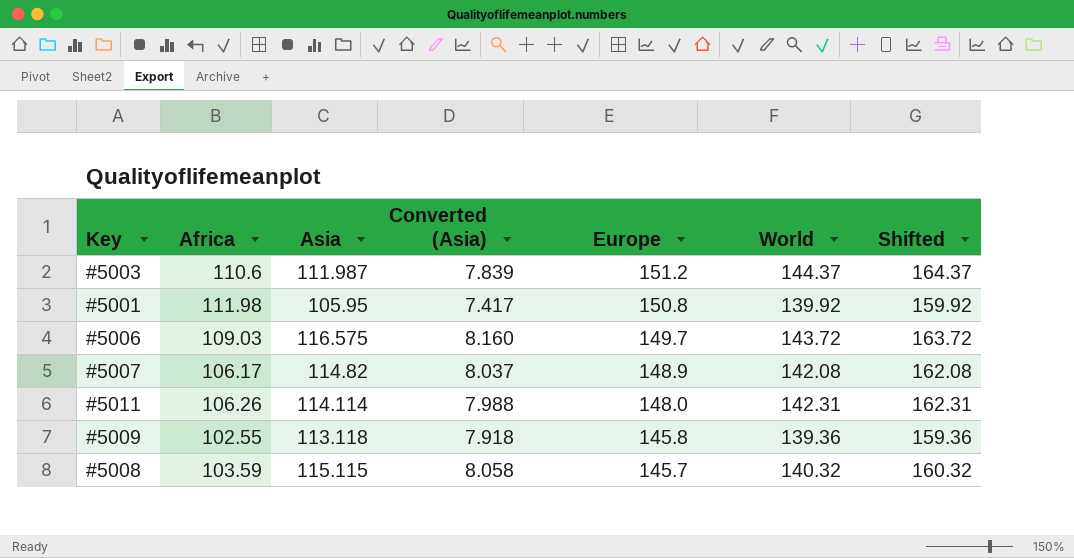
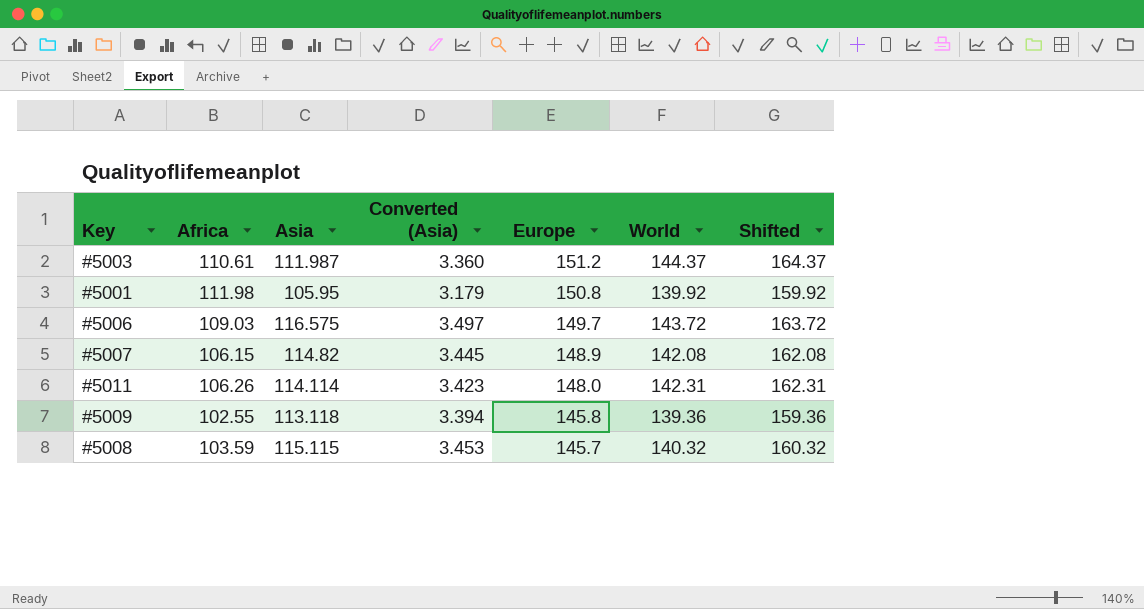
column Converted (Asia) | formula: [Asia] * 0.07 -> [Asia] * 0.03
#5003 | Africa: 110.6 -> 110.61
#5007 | Africa: 106.17 -> 106.15

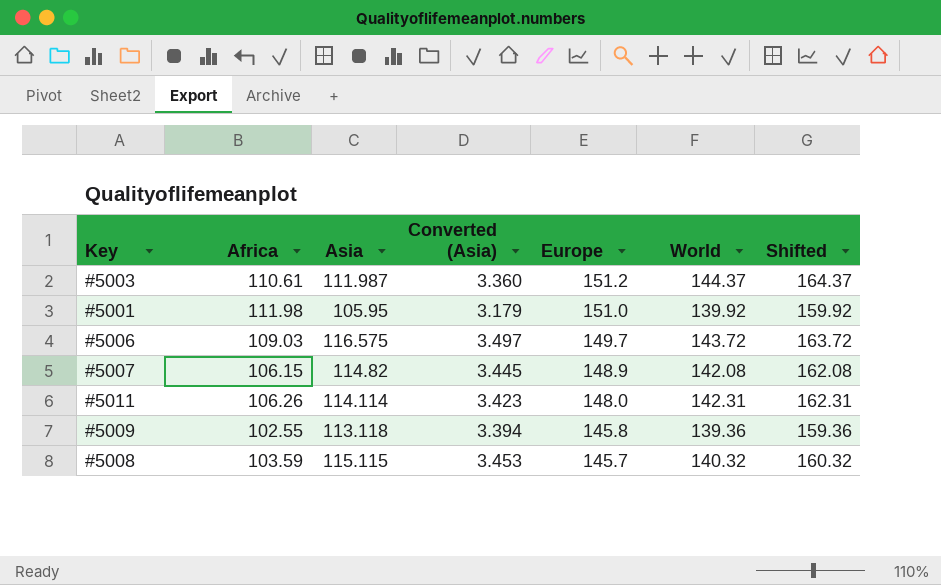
#5001 | Europe: 150.8 -> 151.0

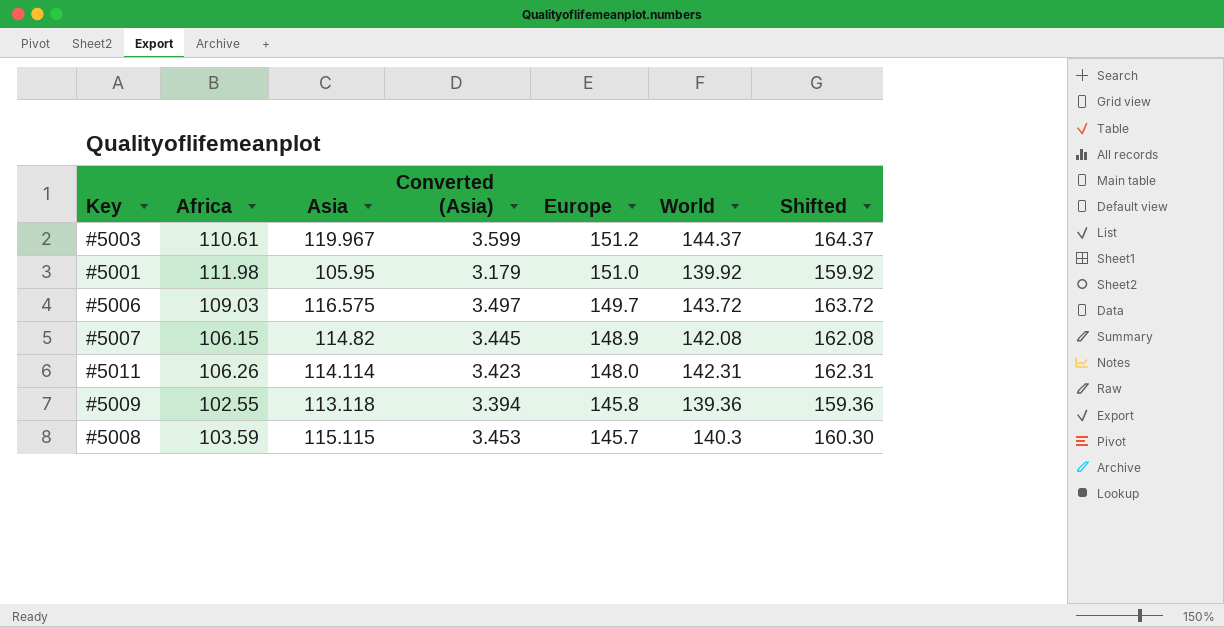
#5003 | Asia: 111.987 -> 119.967
#5003 | Converted (Asia): 3.360 -> 3.599
#5008 | World: 140.32 -> 140.3
#5008 | Shifted: 160.32 -> 160.30

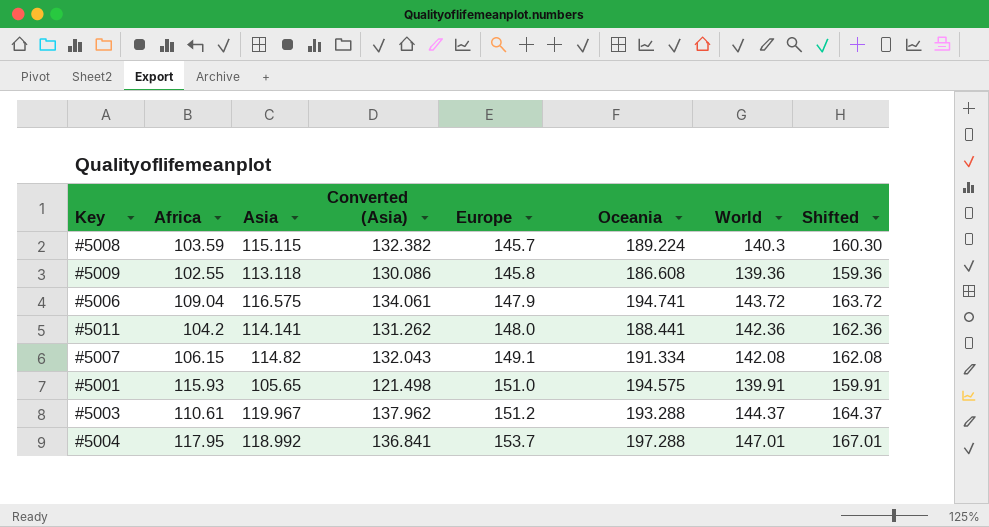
row order: Europe descending -> Europe ascending
column Converted (Asia) | formula: [Asia] * 0.03 -> [Asia] * 1.15
column Oceania | position: none -> 6
#5006 | Africa: 109.03 -> 109.04
#5006 | Europe: 149.7 -> 147.9
#5011 | Africa: 106.26 -> 104.2
#5011 | Asia: 114.114 -> 114.141
#5011 | World: 142.31 -> 142.36
#5011 | Shifted: 162.31 -> 162.36
#5007 | Europe: 148.9 -> 149.1
#5001 | Africa: 111.98 -> 115.93
#5001 | Asia: 105.95 -> 105.65
#5001 | World: 139.92 -> 139.91
#5001 | Shifted: 159.92 -> 159.91
row #5004: none -> 117.95 | 118.992 | 136.841 | 153.7 | 197.288 | 147.01 | 167.01

